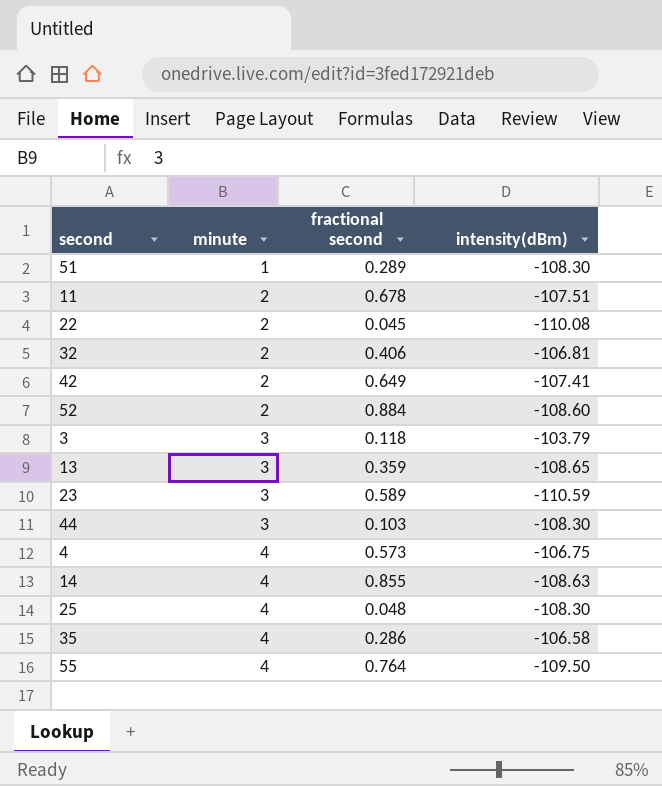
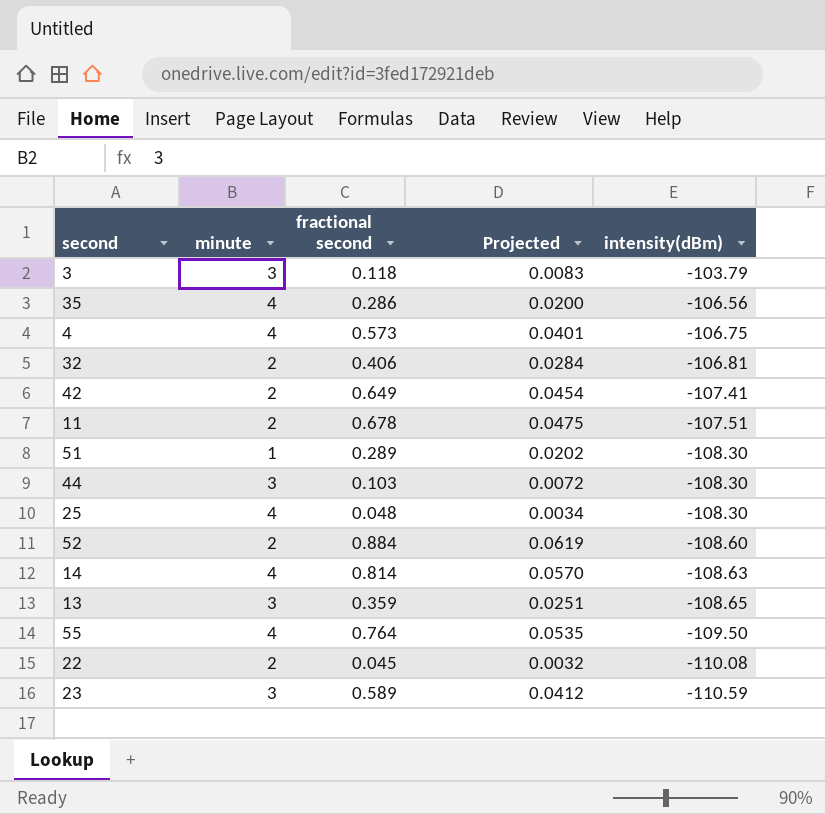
row order: minute ascending -> intensity(dBm) descending
column Projected | formula: none -> [fractional second] * 0.07
35 | intensity(dBm): -106.58 -> -106.56
14 | fractional second: 0.855 -> 0.814

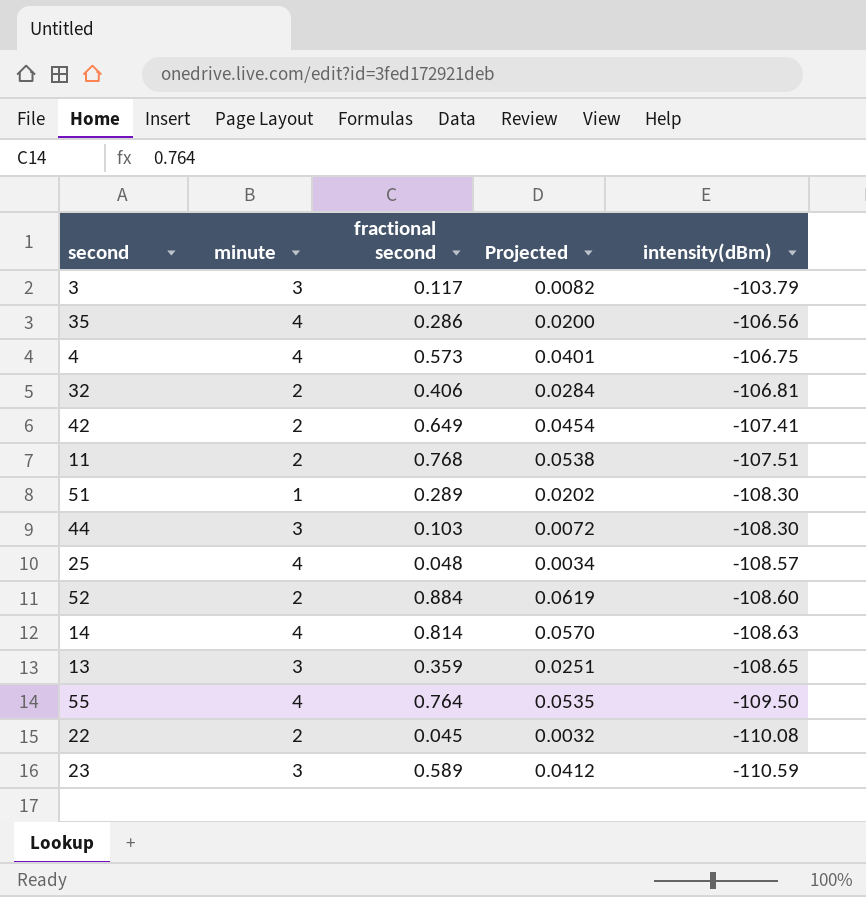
3 | fractional second: 0.118 -> 0.117
3 | Projected: 0.0083 -> 0.0082
11 | fractional second: 0.678 -> 0.768
11 | Projected: 0.0475 -> 0.0538
25 | intensity(dBm): -108.30 -> -108.57

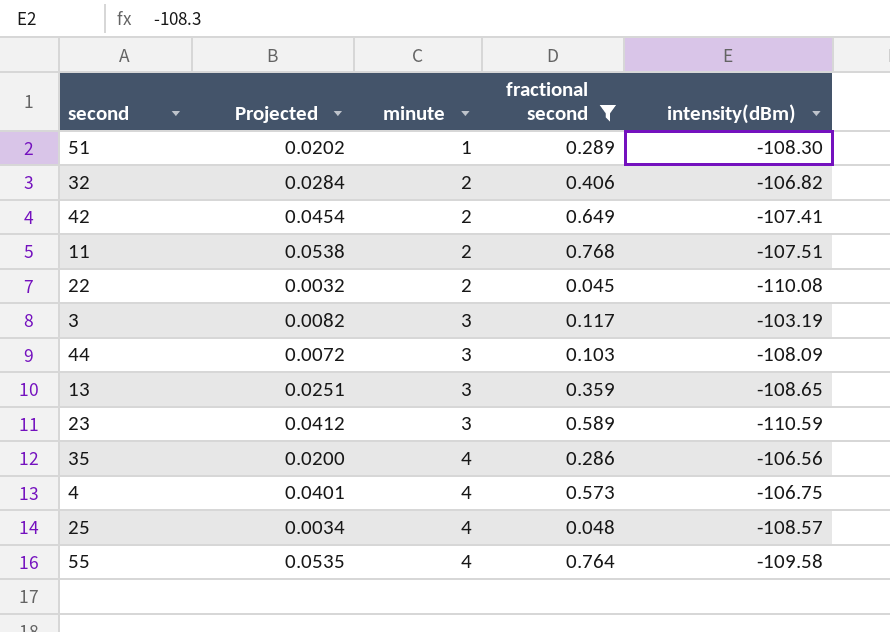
filter: none -> fractional second <= 0.768
row order: intensity(dBm) descending -> minute ascending
column Projected | position: 4 -> 2
32 | intensity(dBm): -106.81 -> -106.82
3 | intensity(dBm): -103.79 -> -103.19
44 | intensity(dBm): -108.30 -> -108.09
55 | intensity(dBm): -109.50 -> -109.58

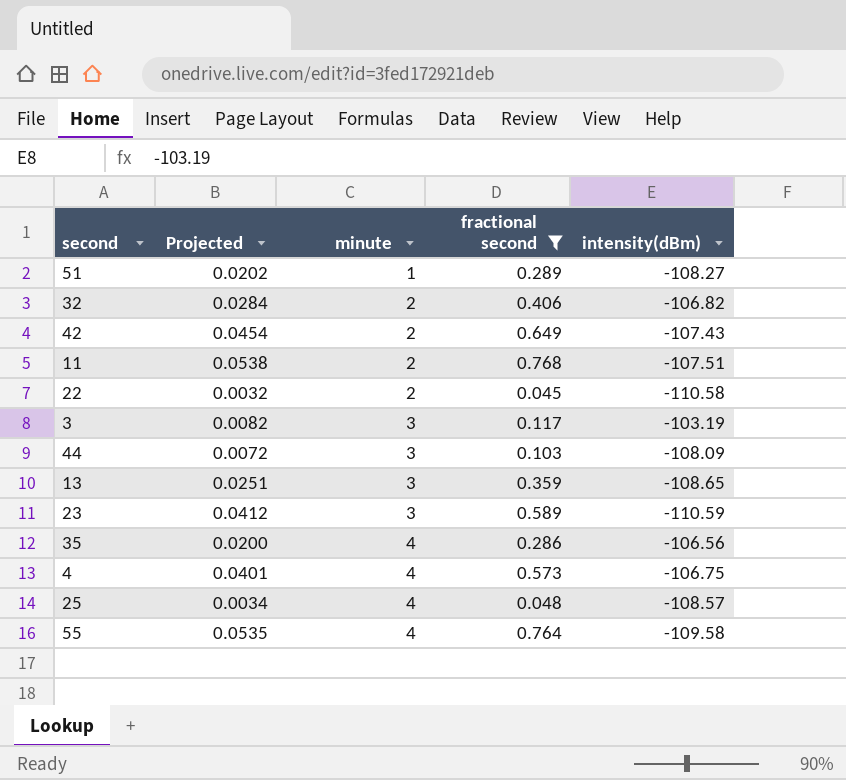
51 | intensity(dBm): -108.30 -> -108.27
42 | intensity(dBm): -107.41 -> -107.43
22 | intensity(dBm): -110.08 -> -110.58

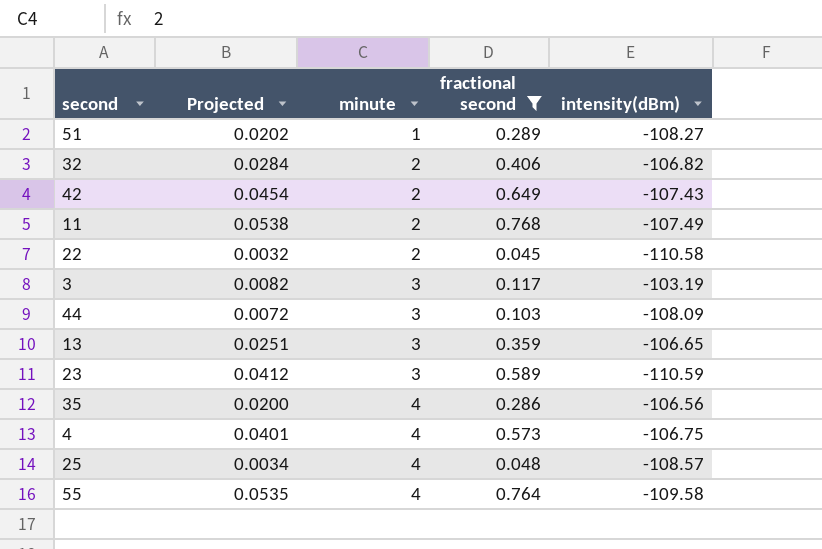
11 | intensity(dBm): -107.51 -> -107.49
13 | intensity(dBm): -108.65 -> -106.65

